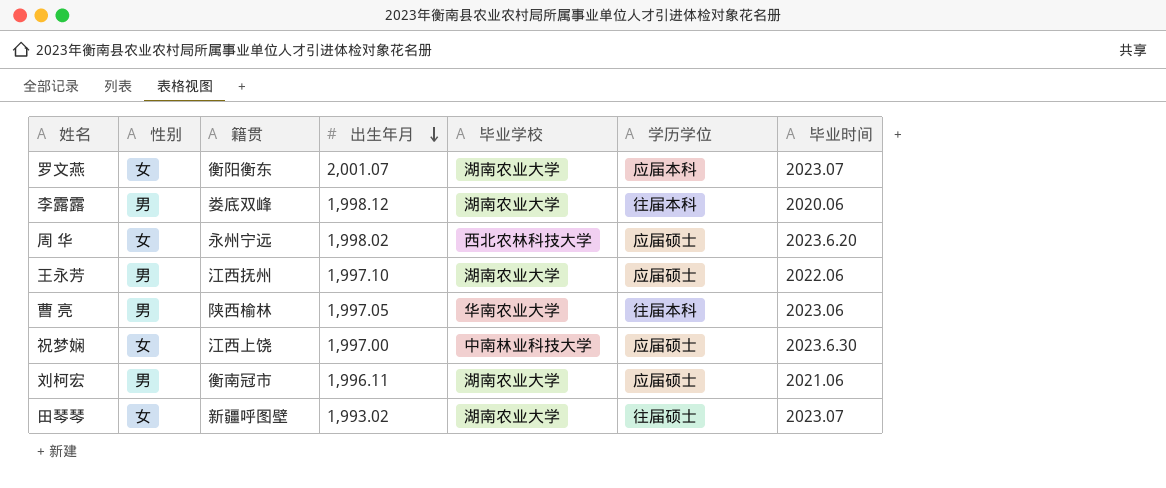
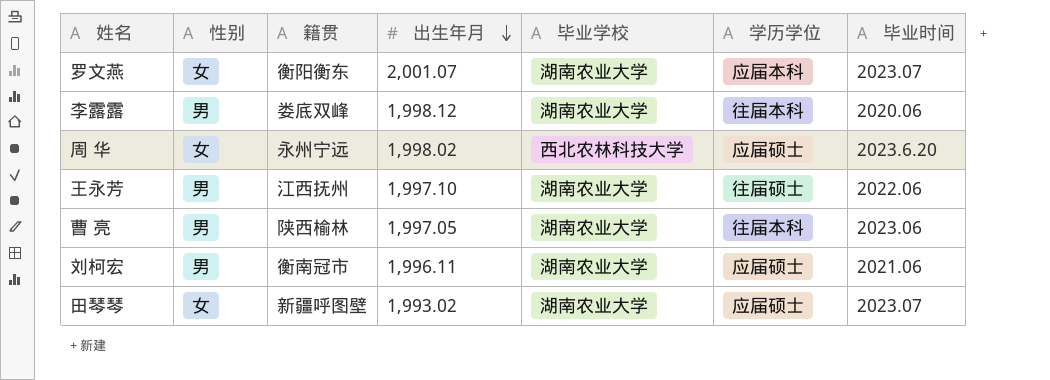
row 祝梦娴: 女 | 江西上饶 | 1,997.00 | 中南林业科技大学 | 应届硕士 | 2023.6.30 -> none
王永芳 | 学历学位: 应届硕士 -> 往届硕士
曹 亮 | 毕业学校: 华南农业大学 -> 湖南农业大学
田琴琴 | 学历学位: 往届硕士 -> 应届硕士

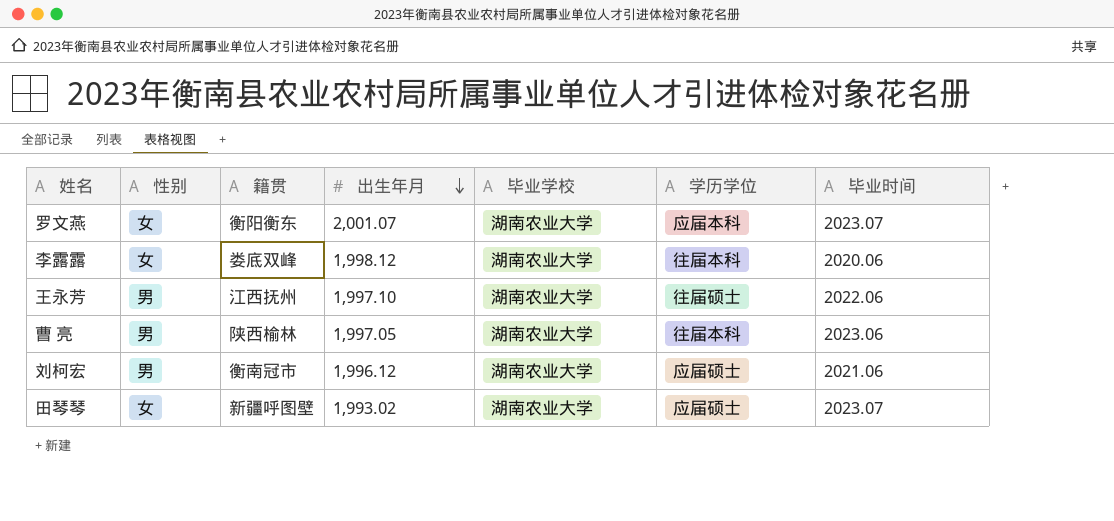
row 周 华: 女 | 永州宁远 | 1,998.02 | 西北农林科技大学 | 应届硕士 | 2023.6.20 -> none
李露露 | 性别: 男 -> 女
刘柯宏 | 出生年月: 1,996.11 -> 1,996.12

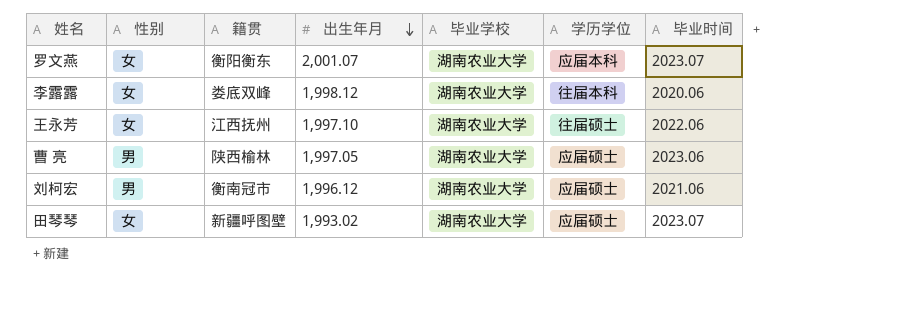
王永芳 | 性别: 男 -> 女
曹 亮 | 学历学位: 往届本科 -> 应届硕士

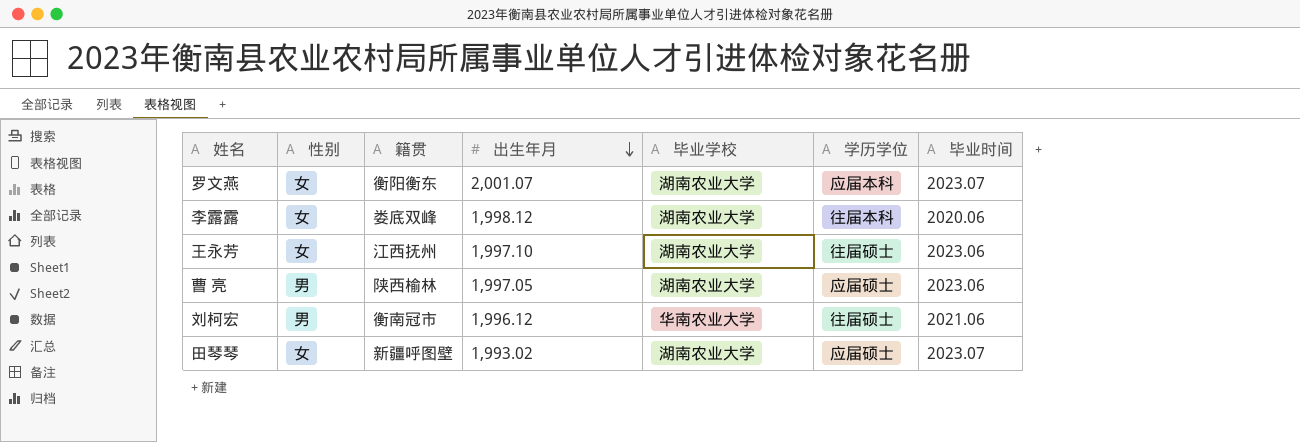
王永芳 | 毕业时间: 2022.06 -> 2023.06
刘柯宏 | 毕业学校: 湖南农业大学 -> 华南农业大学
刘柯宏 | 学历学位: 应届硕士 -> 往届硕士

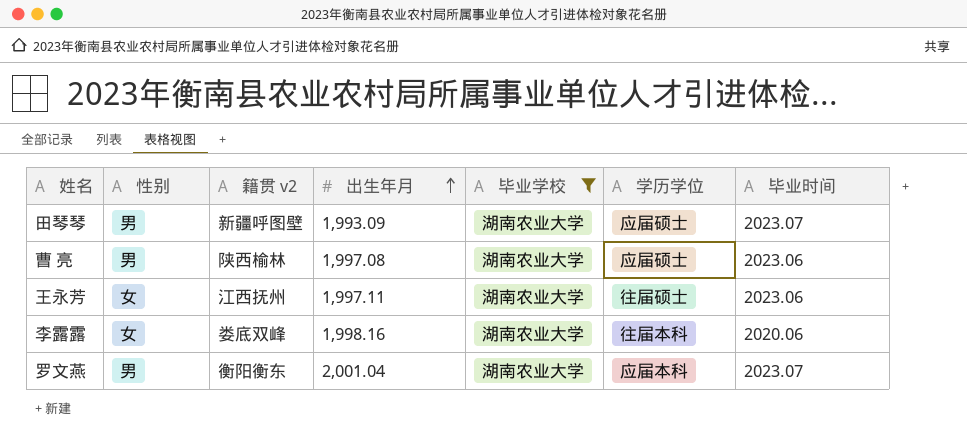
filter: none -> 毕业学校 = 湖南农业大学
row order: 出生年月 descending -> 出生年月 ascending
column name: 籍贯 -> 籍贯 v2
田琴琴 | 性别: 女 -> 男
田琴琴 | 出生年月: 1,993.02 -> 1,993.09
曹 亮 | 出生年月: 1,997.05 -> 1,997.08
王永芳 | 出生年月: 1,997.10 -> 1,997.11
李露露 | 出生年月: 1,998.12 -> 1,998.16
罗文燕 | 性别: 女 -> 男
罗文燕 | 出生年月: 2,001.07 -> 2,001.04

